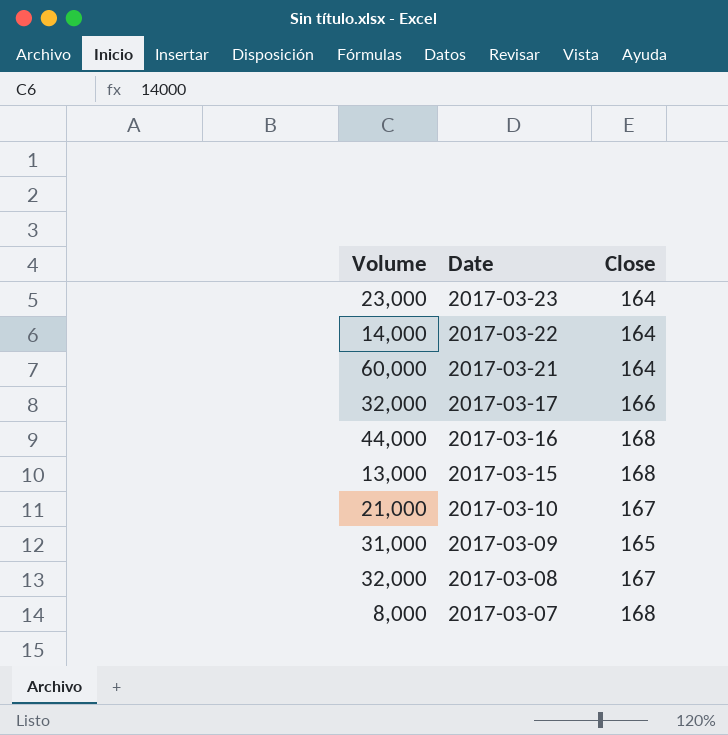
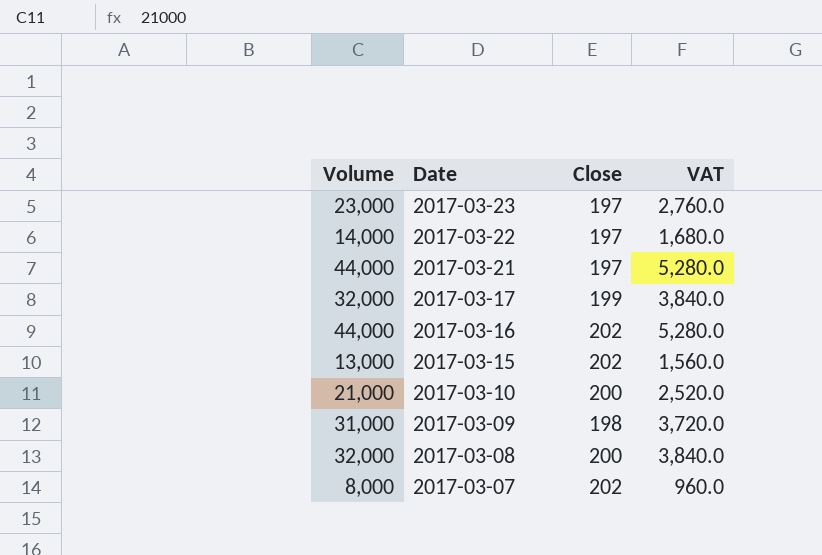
column VAT | formula: none -> [Volume] * 0.12
2017-03-23 | Close: 164 -> 197
2017-03-22 | Close: 164 -> 197
2017-03-21 | Volume: 60,000 -> 44,000
2017-03-21 | Close: 164 -> 197
2017-03-17 | Close: 166 -> 199
2017-03-16 | Close: 168 -> 202
2017-03-15 | Close: 168 -> 202
2017-03-10 | Close: 167 -> 200
2017-03-09 | Close: 165 -> 198
2017-03-08 | Close: 167 -> 200
2017-03-07 | Close: 168 -> 202

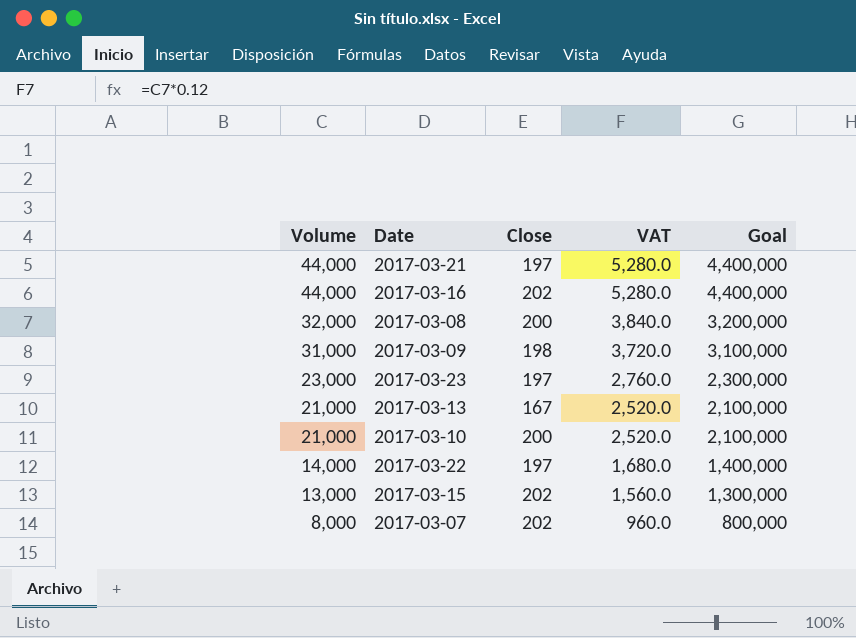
row order: Date descending -> Volume descending
column Goal | formula: none -> [Volume] * 100
row 2017-03-17: 32,000 | 199 | 3,840.0 -> none
row 2017-03-13: none -> 21,000 | 167 | 2,520.0 | 2,100,000

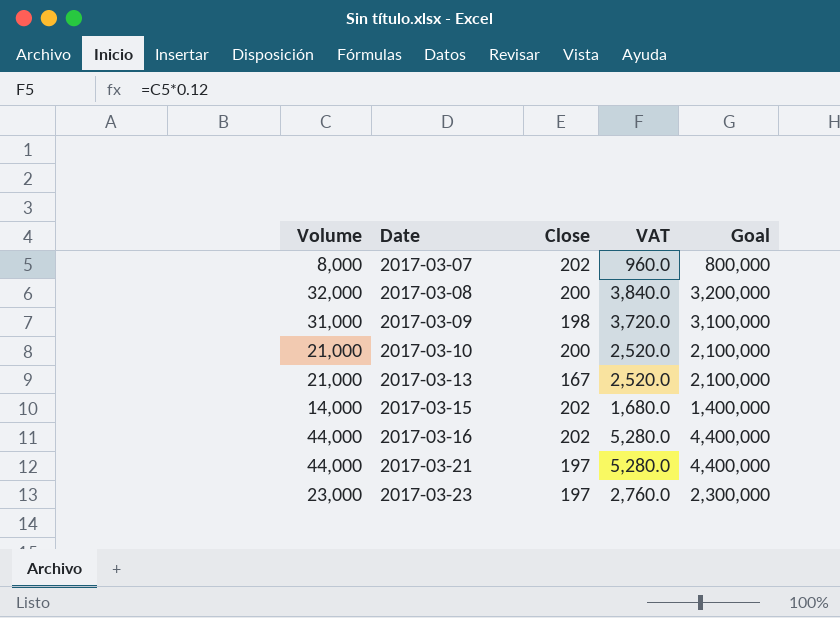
row order: Volume descending -> Date ascending
row 2017-03-22: 14,000 | 197 | 1,680.0 | 1,400,000 -> none
2017-03-15 | Volume: 13,000 -> 14,000
2017-03-15 | VAT: 1,560.0 -> 1,680.0
2017-03-15 | Goal: 1,300,000 -> 1,400,000

